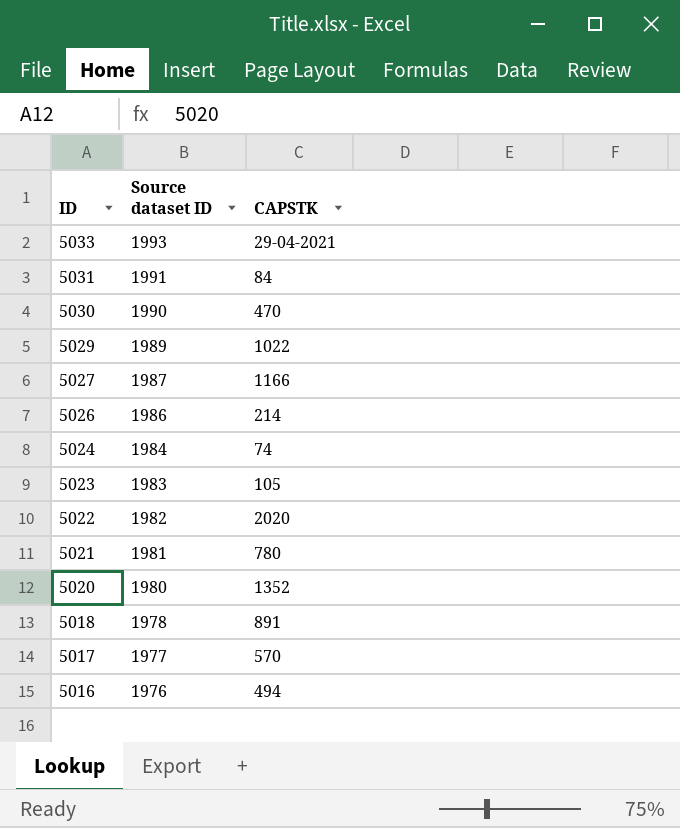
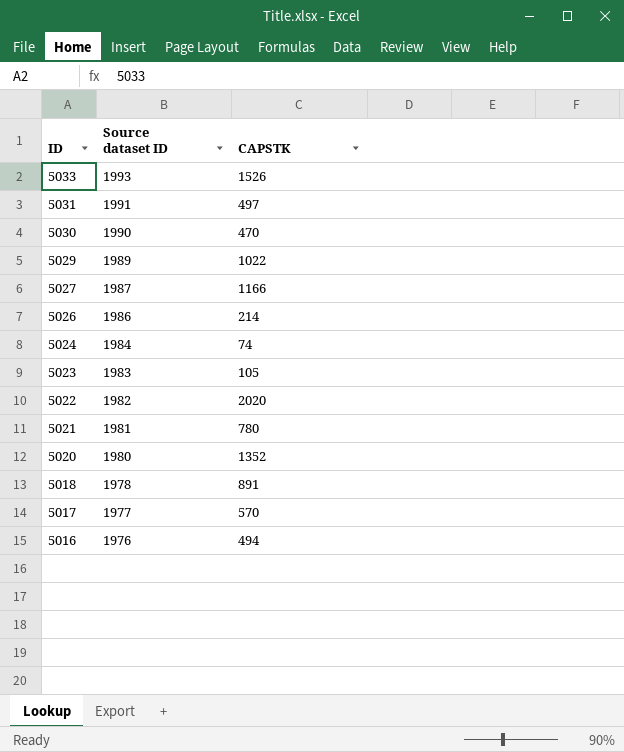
5033 | CAPSTK: 29-04-2021 -> 1526
5031 | CAPSTK: 84 -> 497

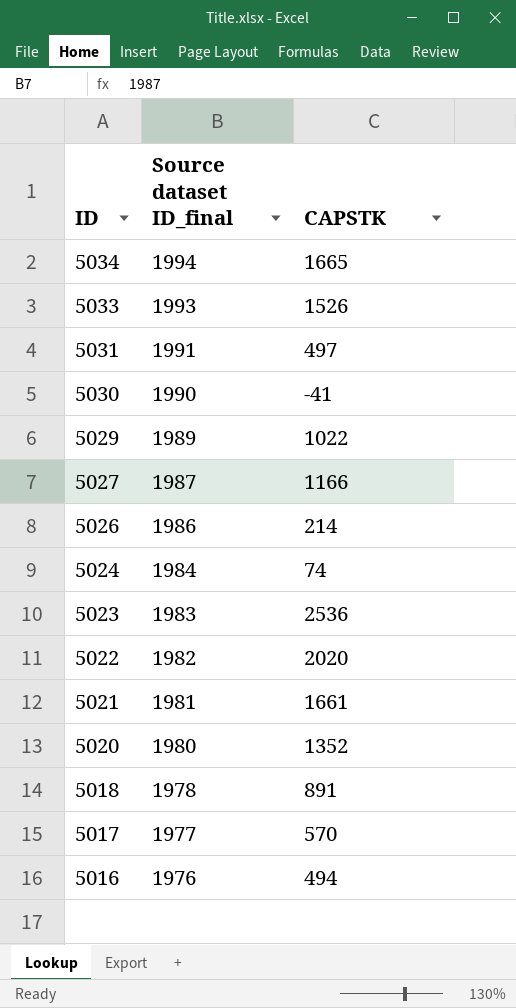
column name: Source dataset ID -> Source dataset ID_final
row 5034: none -> 1994 | 1665
5030 | CAPSTK: 470 -> -41
5023 | CAPSTK: 105 -> 2536
5021 | CAPSTK: 780 -> 1661

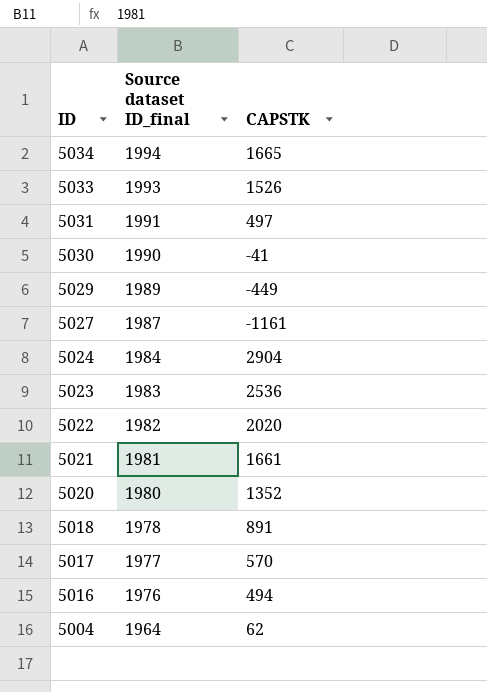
row 5026: 1986 | 214 -> none
5029 | CAPSTK: 1022 -> -449
5027 | CAPSTK: 1166 -> -1161
5024 | CAPSTK: 74 -> 2904
row 5004: none -> 1964 | 62

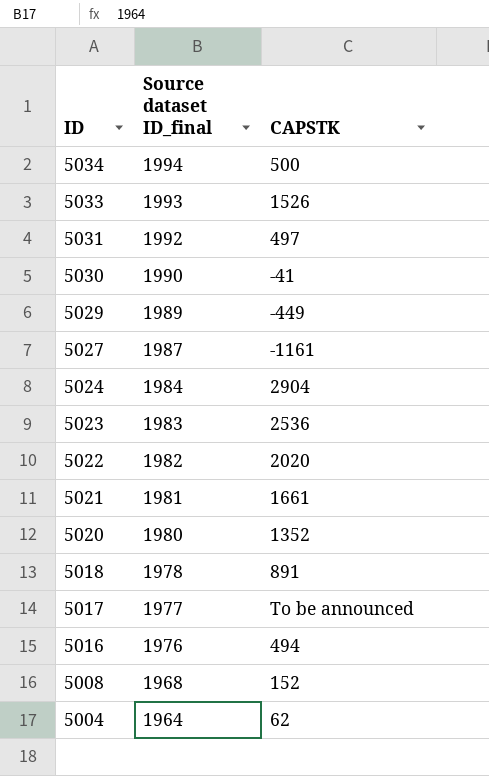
5034 | CAPSTK: 1665 -> 500
5031 | Source dataset ID_final: 1991 -> 1992
5017 | CAPSTK: 570 -> To be announced
row 5008: none -> 1968 | 152

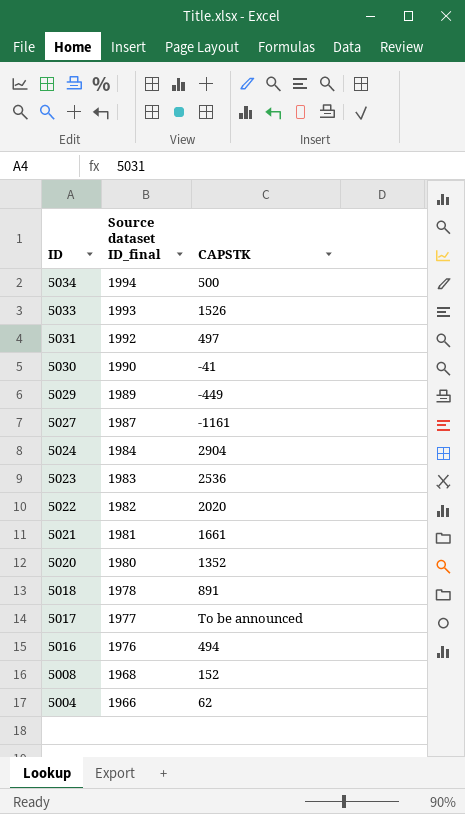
5004 | Source dataset ID_final: 1964 -> 1966

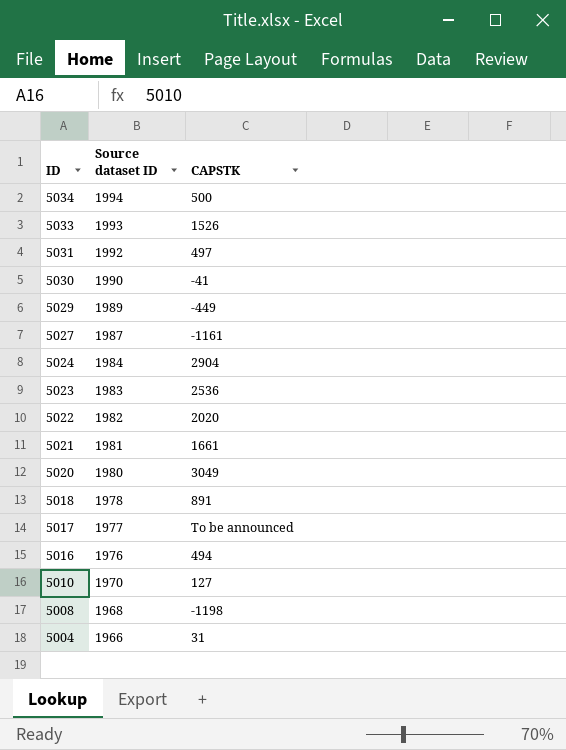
column name: Source dataset ID_final -> Source dataset ID
5020 | CAPSTK: 1352 -> 3049
row 5010: none -> 1970 | 127
5008 | CAPSTK: 152 -> -1198
5004 | CAPSTK: 62 -> 31

